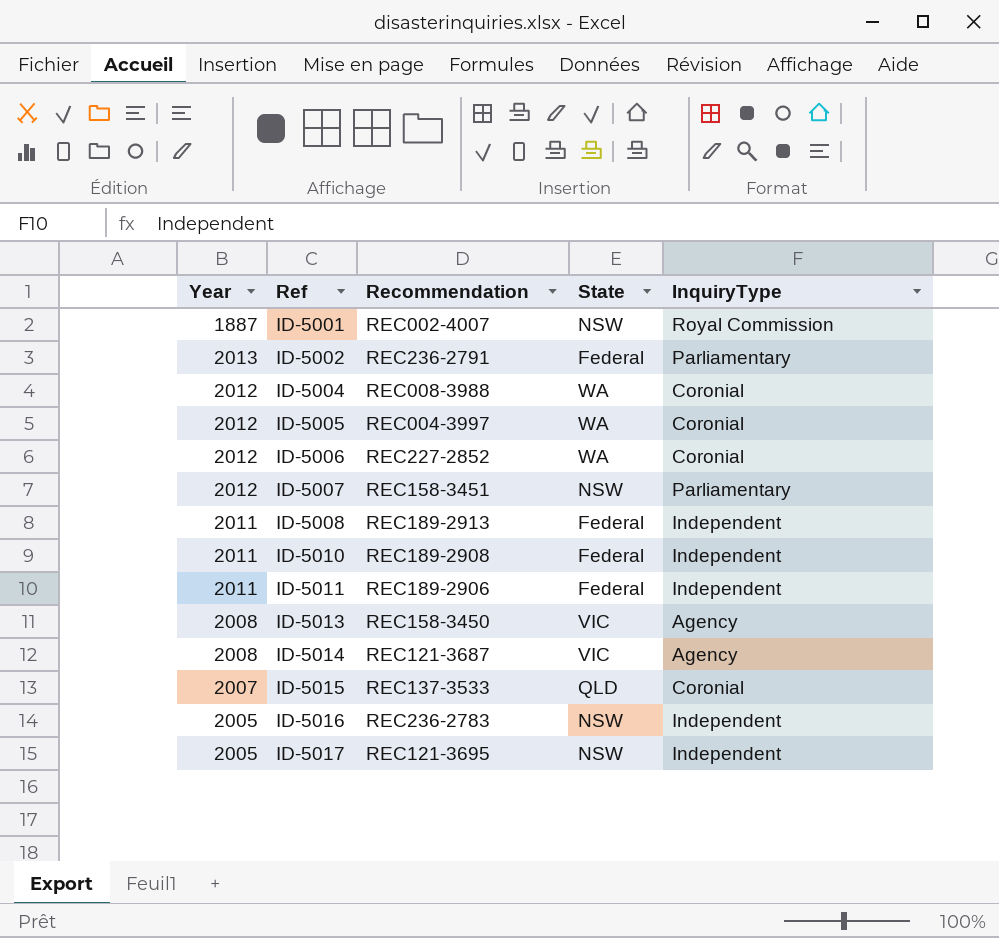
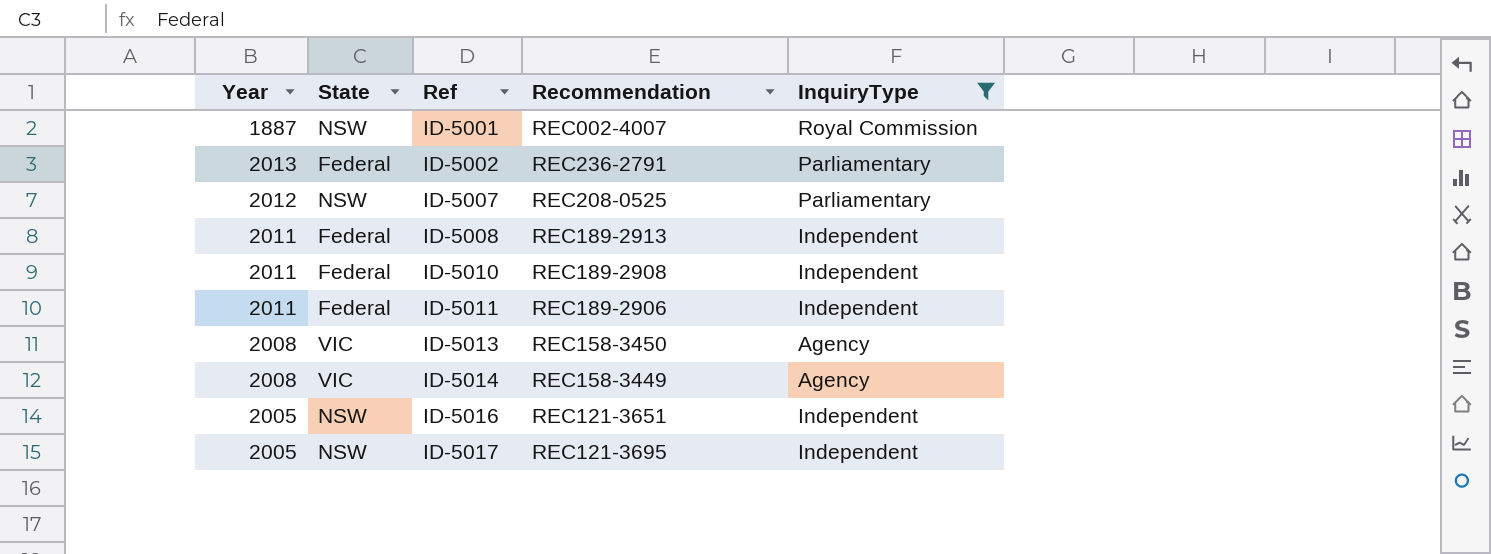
filter: none -> InquiryType != Coronial
column State | position: 4 -> 2
ID-5007 | Recommendation: REC158-3451 -> REC208-0525
ID-5014 | Recommendation: REC121-3687 -> REC158-3449
ID-5016 | Recommendation: REC236-2783 -> REC121-3651

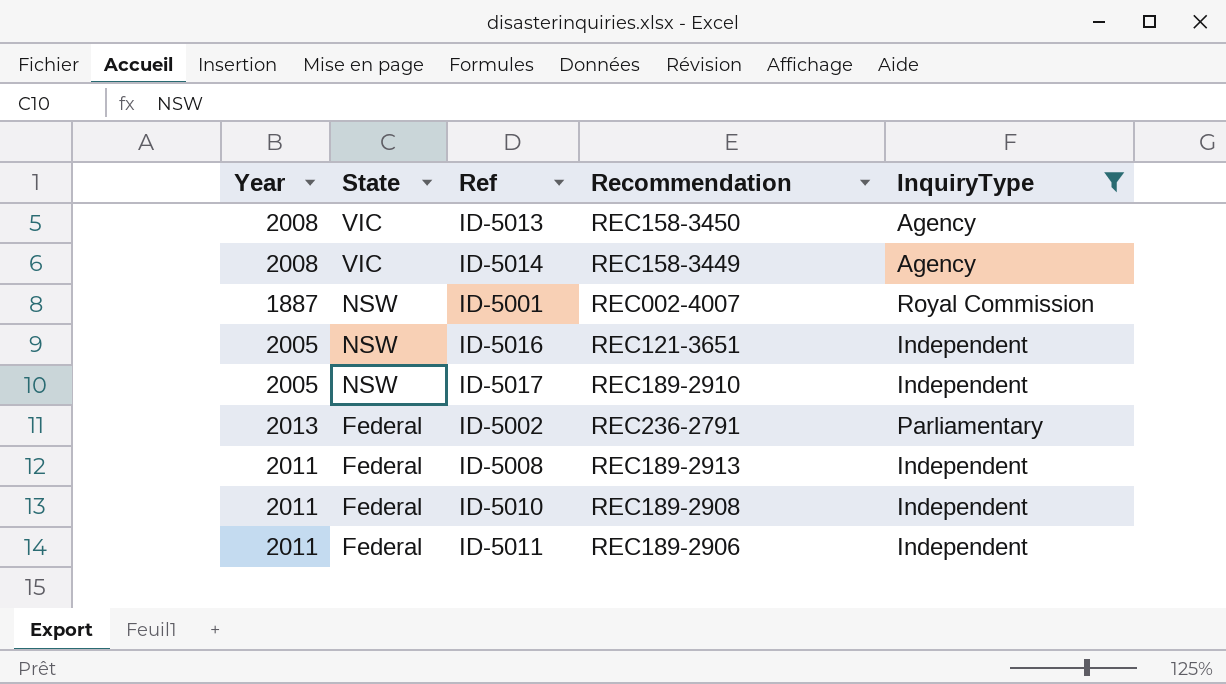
row order: Ref ascending -> State descending
row ID-5007: 2012 | NSW | REC208-0525 | Parliamentary -> none
ID-5017 | Recommendation: REC121-3695 -> REC189-2910

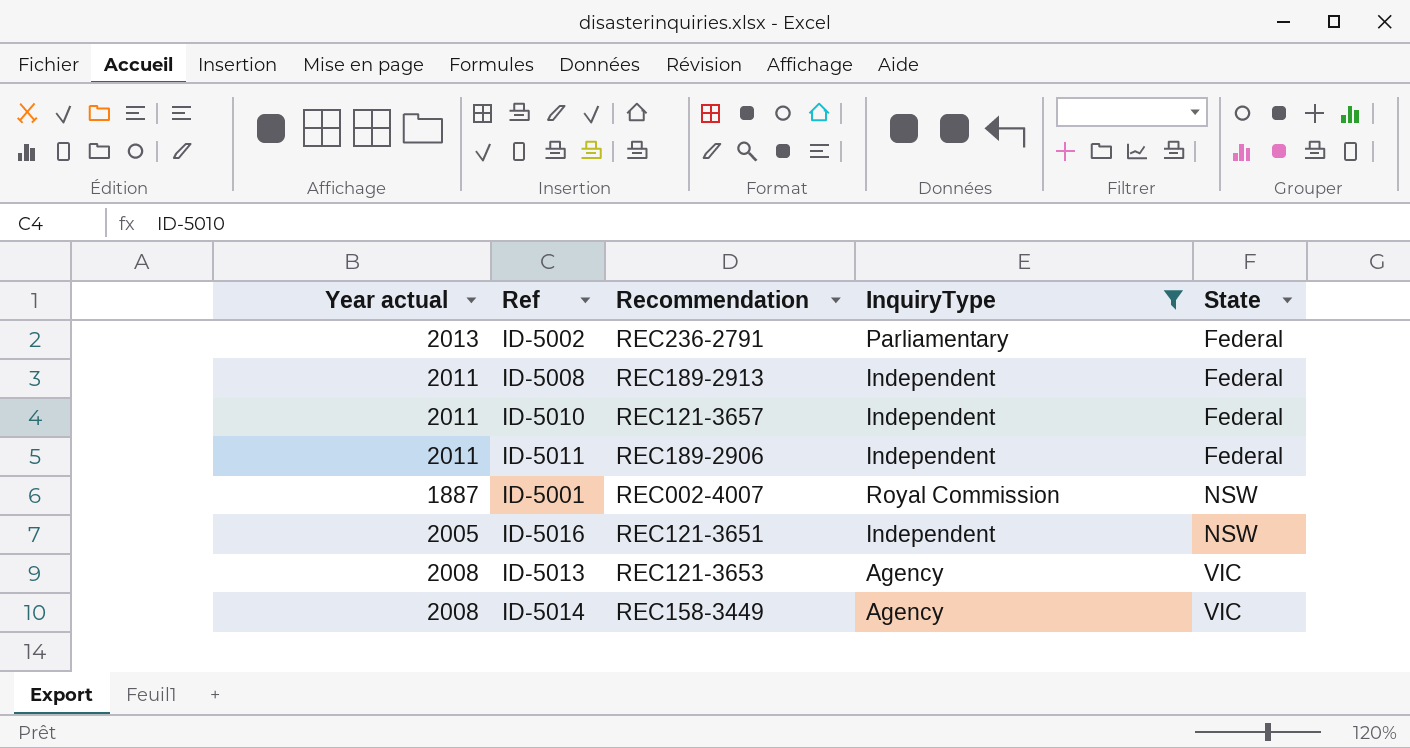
row order: State descending -> State ascending
column name: Year -> Year actual
column State | position: 2 -> 5
row ID-5017: 2005 | NSW | REC189-2910 | Independent -> none
ID-5010 | Recommendation: REC189-2908 -> REC121-3657
ID-5013 | Recommendation: REC158-3450 -> REC121-3653

